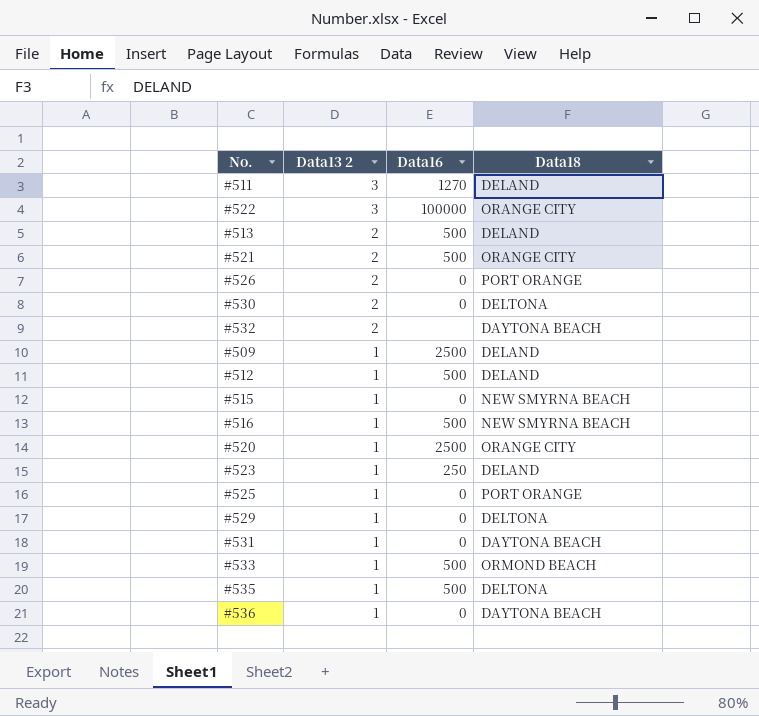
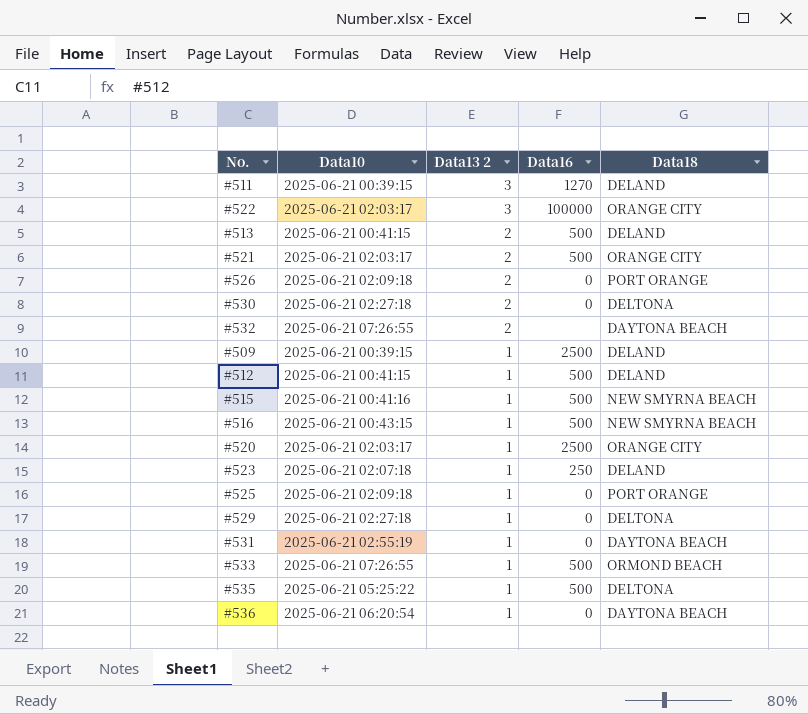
column Data10 | position: none -> 2
#515 | Data16: 0 -> 500

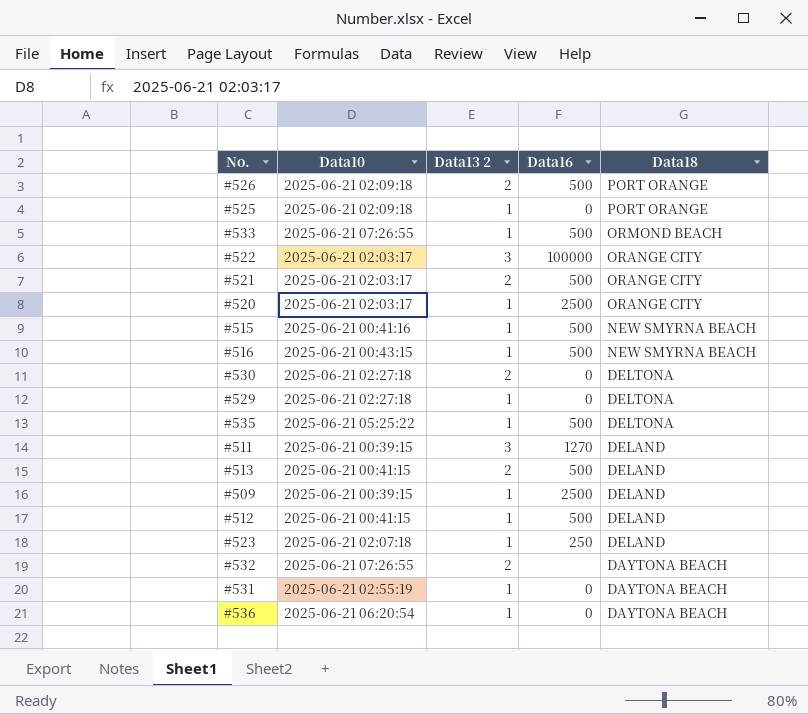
row order: Data13 2 descending -> Data18 descending
#526 | Data16: 0 -> 500

